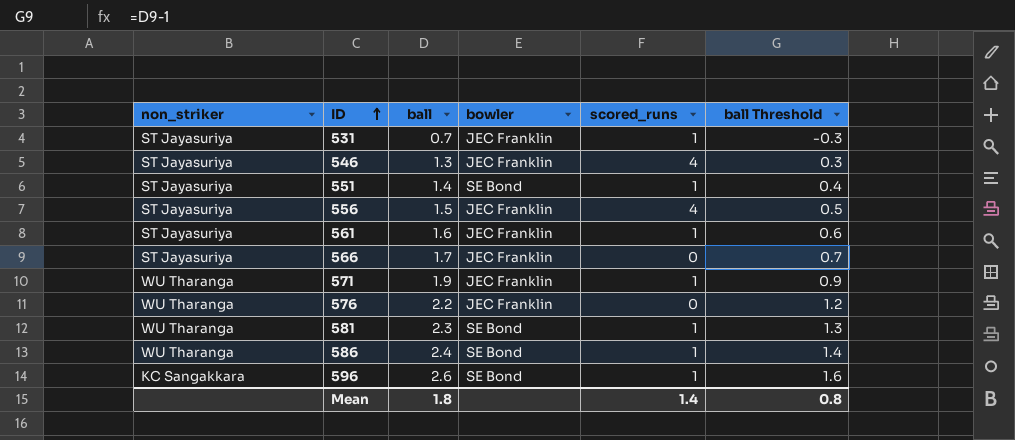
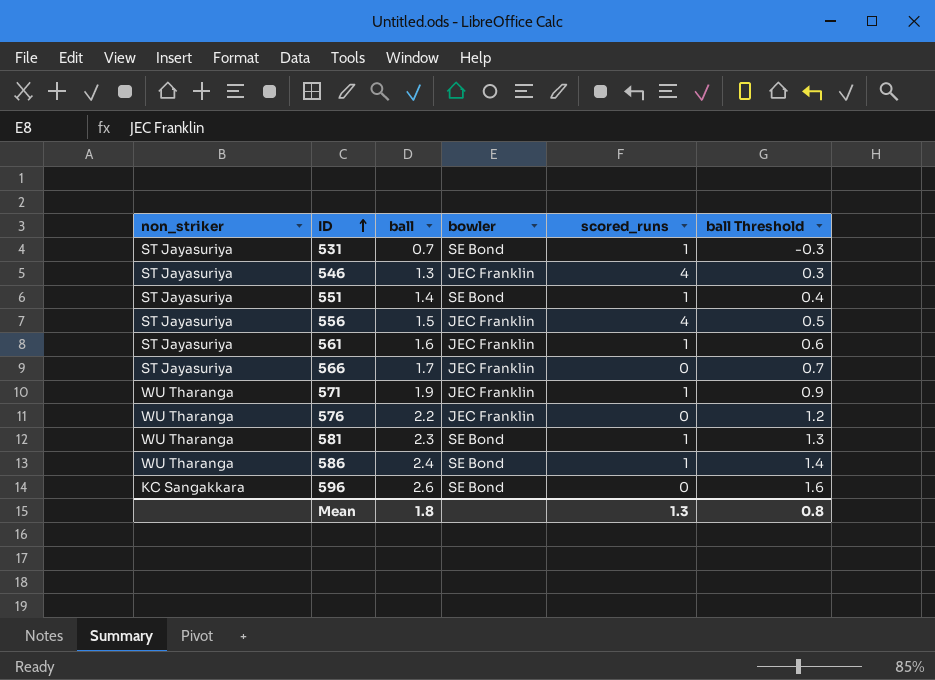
531 | bowler: JEC Franklin -> SE Bond
596 | scored_runs: 1 -> 0
Mean | scored_runs: 1.4 -> 1.3

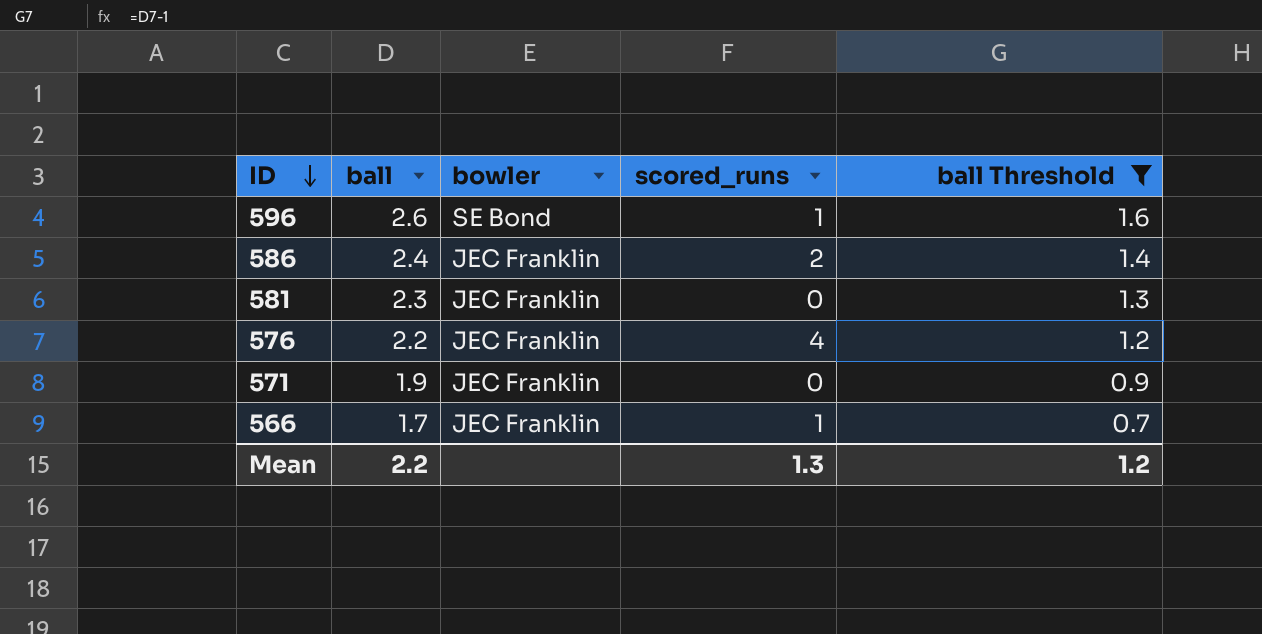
filter: none -> ball Threshold >= 0.7
row order: ID ascending -> ID descending
column non_striker | position: 1 -> none
596 | scored_runs: 0 -> 1
586 | bowler: SE Bond -> JEC Franklin
586 | scored_runs: 1 -> 2
581 | bowler: SE Bond -> JEC Franklin
581 | scored_runs: 1 -> 0
576 | scored_runs: 0 -> 4
571 | scored_runs: 1 -> 0
566 | scored_runs: 0 -> 1
Mean | ball: 1.8 -> 2.2
Mean | ball Threshold: 0.8 -> 1.2

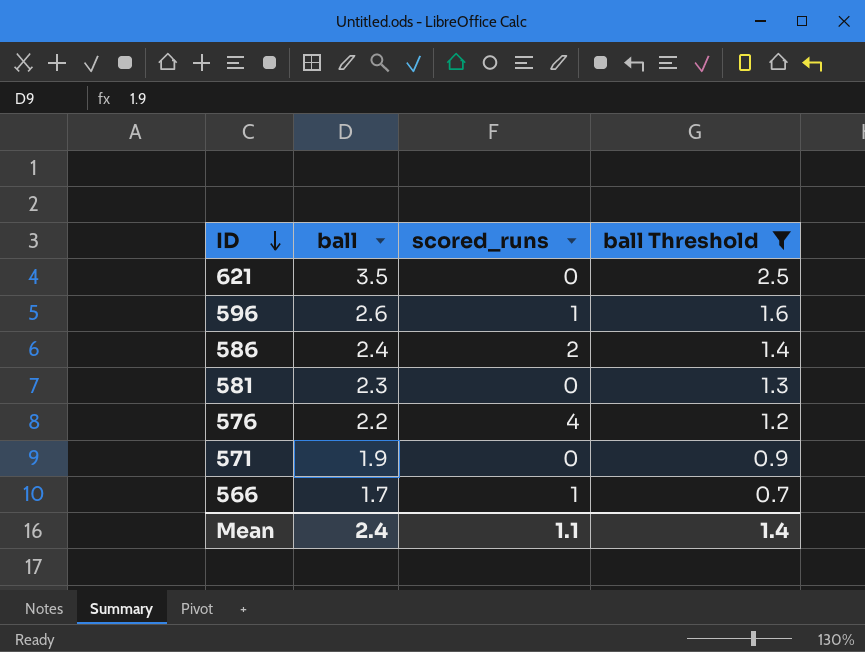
column bowler | position: 3 -> none
row 621: none -> 3.5 | 0 | 2.5
Mean | ball: 2.2 -> 2.4
Mean | scored_runs: 1.3 -> 1.1
Mean | ball Threshold: 1.2 -> 1.4

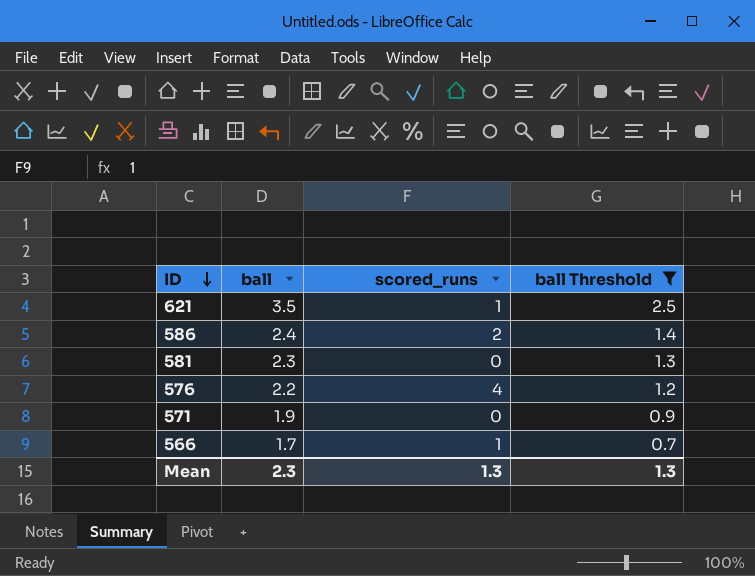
row 596: 2.6 | 1 | 1.6 -> none
621 | scored_runs: 0 -> 1
Mean | ball: 2.4 -> 2.3
Mean | scored_runs: 1.1 -> 1.3
Mean | ball Threshold: 1.4 -> 1.3

